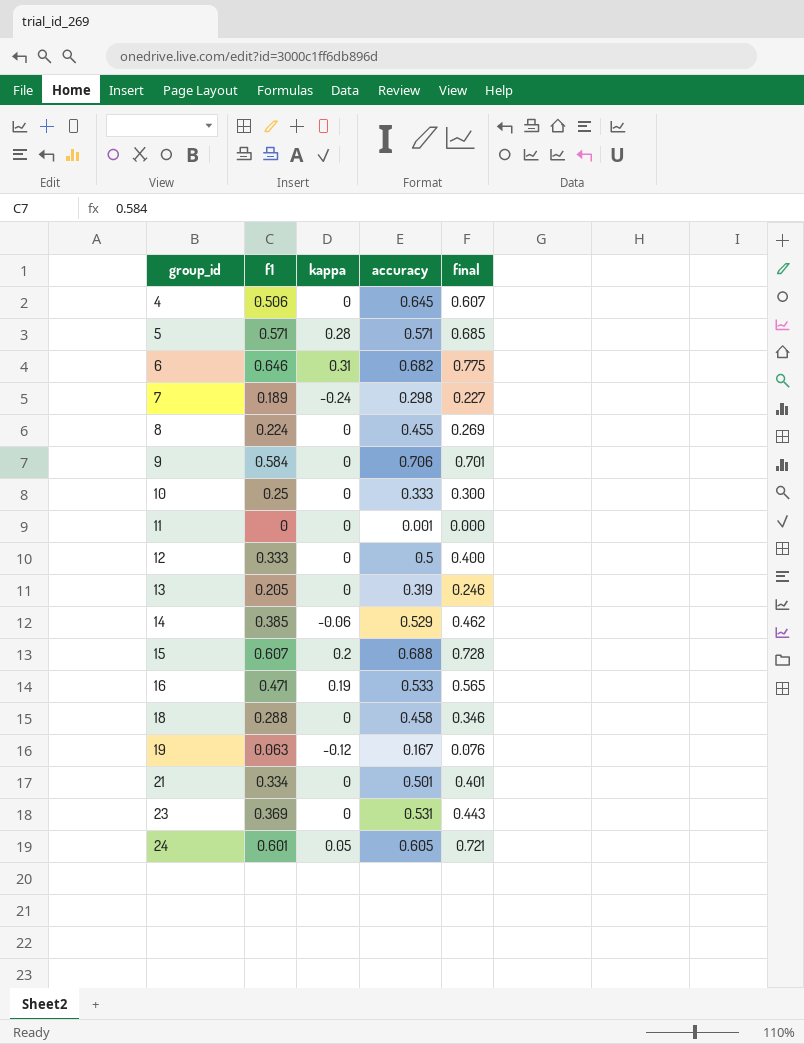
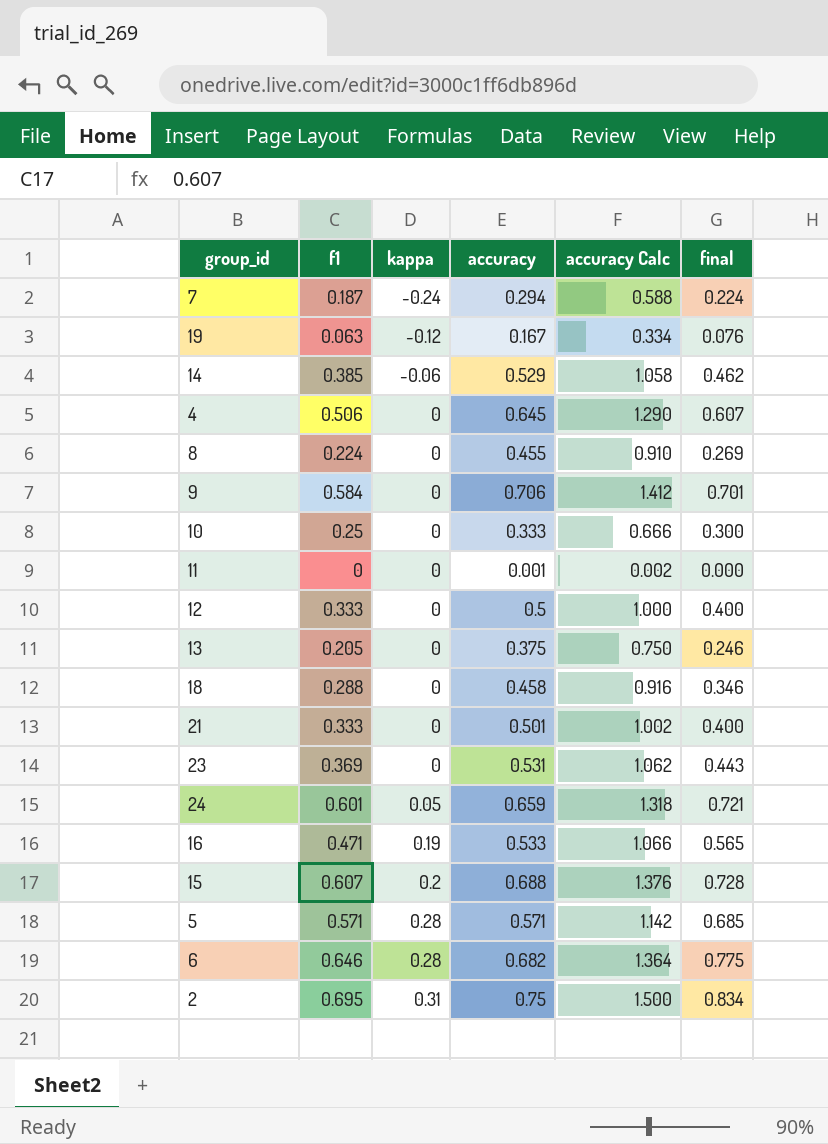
row order: group_id ascending -> kappa ascending
column accuracy Calc | formula: none -> [accuracy] * 2
7 | f1: 0.189 -> 0.187
7 | accuracy: 0.298 -> 0.294
7 | final: 0.227 -> 0.224
13 | accuracy: 0.319 -> 0.375
21 | f1: 0.334 -> 0.333
21 | final: 0.401 -> 0.400
24 | accuracy: 0.605 -> 0.659
6 | kappa: 0.31 -> 0.28
row 2: none -> 0.695 | 0.31 | 0.75 | 1.500 | 0.834

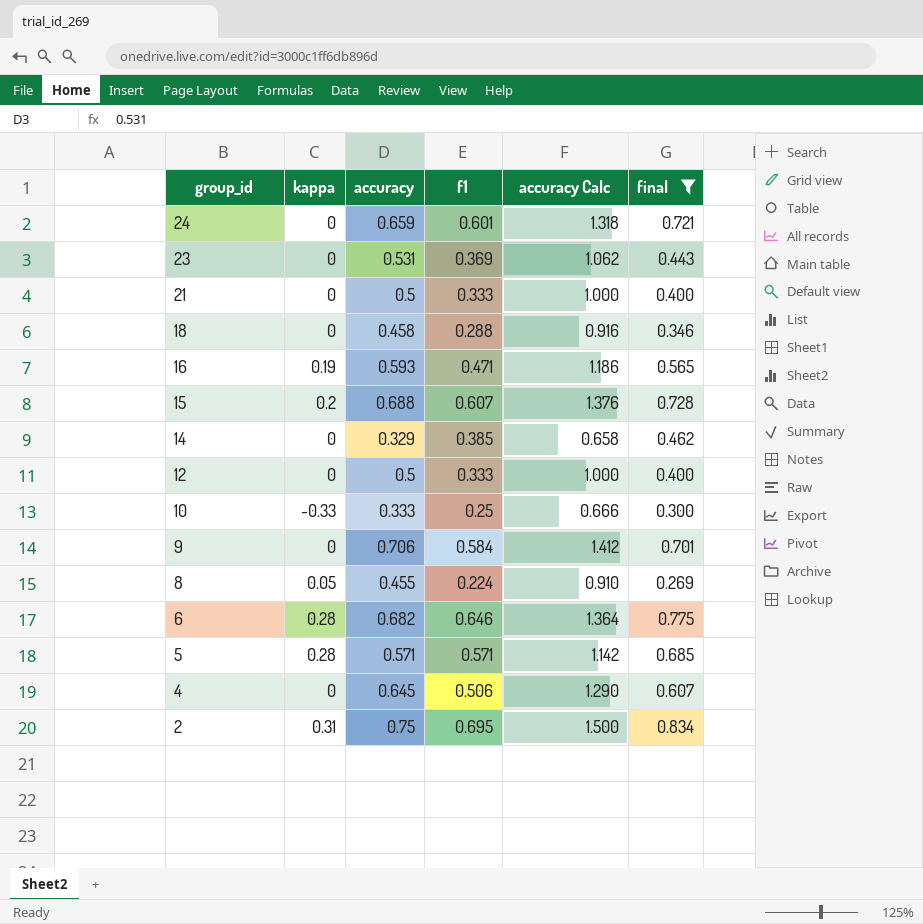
filter: none -> final >= 0.269
row order: kappa ascending -> group_id descending
column f1 | position: 2 -> 4
24 | kappa: 0.05 -> 0
21 | accuracy: 0.501 -> 0.5
21 | accuracy Calc: 1.002 -> 1.000
16 | accuracy: 0.533 -> 0.593
16 | accuracy Calc: 1.066 -> 1.186
14 | kappa: -0.06 -> 0
14 | accuracy: 0.529 -> 0.329
14 | accuracy Calc: 1.058 -> 0.658
10 | kappa: 0 -> -0.33
8 | kappa: 0 -> 0.05

